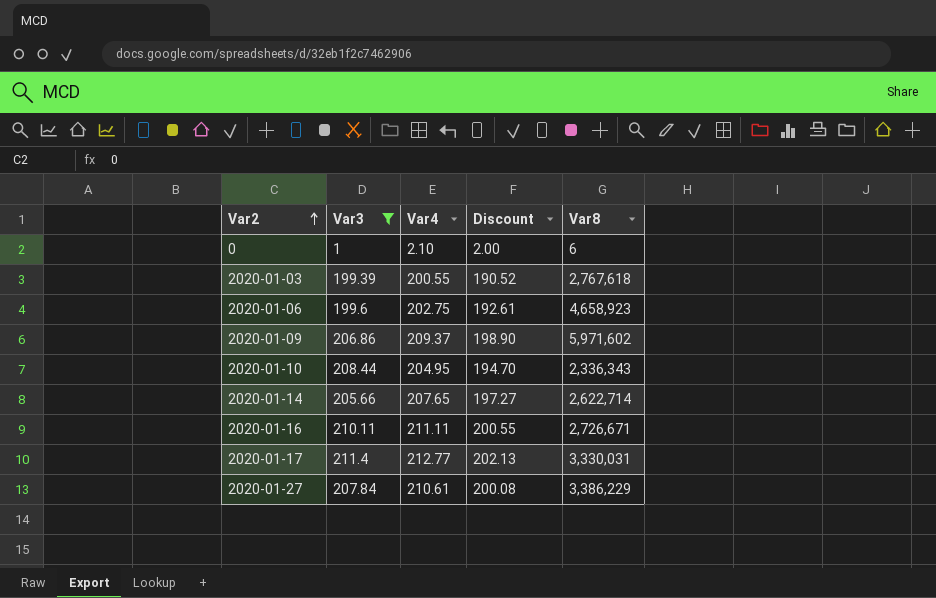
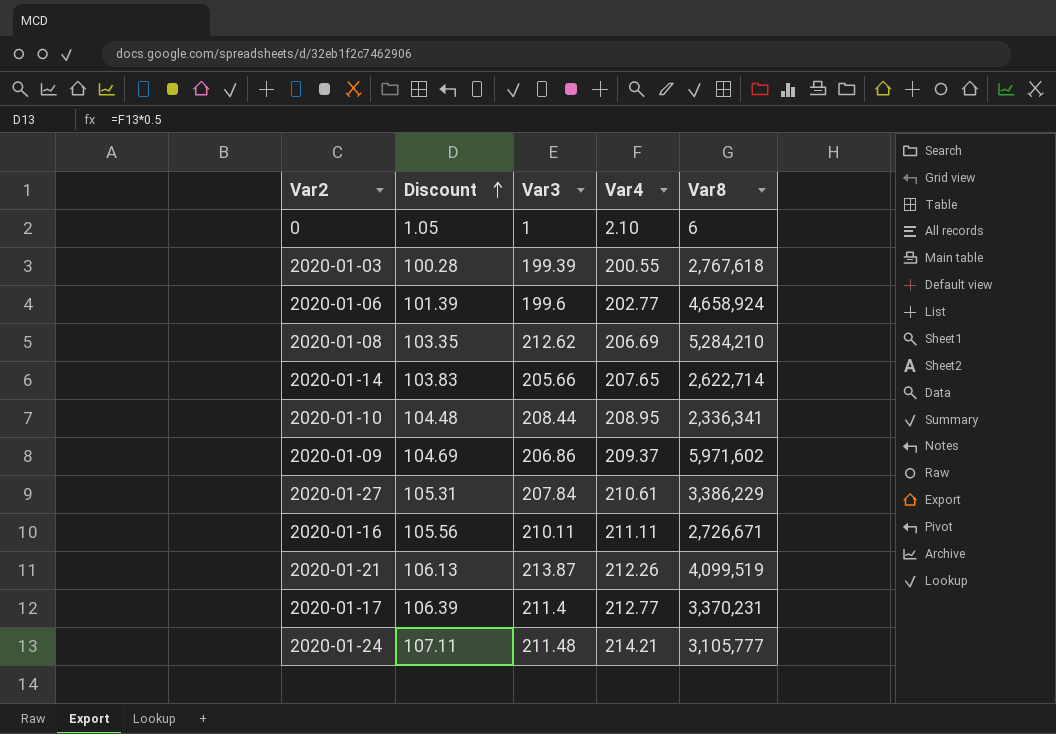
filter: Var3 <= 211.4 -> none
row order: Var2 ascending -> Discount ascending
column Discount | formula: [Var4] * 0.95 -> [Var4] * 0.5
column Discount | position: 4 -> 2
2020-01-06 | Var4: 202.75 -> 202.77
2020-01-06 | Var8: 4,658,923 -> 4,658,924
2020-01-10 | Var4: 204.95 -> 208.95
2020-01-10 | Var8: 2,336,343 -> 2,336,341
2020-01-17 | Var8: 3,330,031 -> 3,370,231

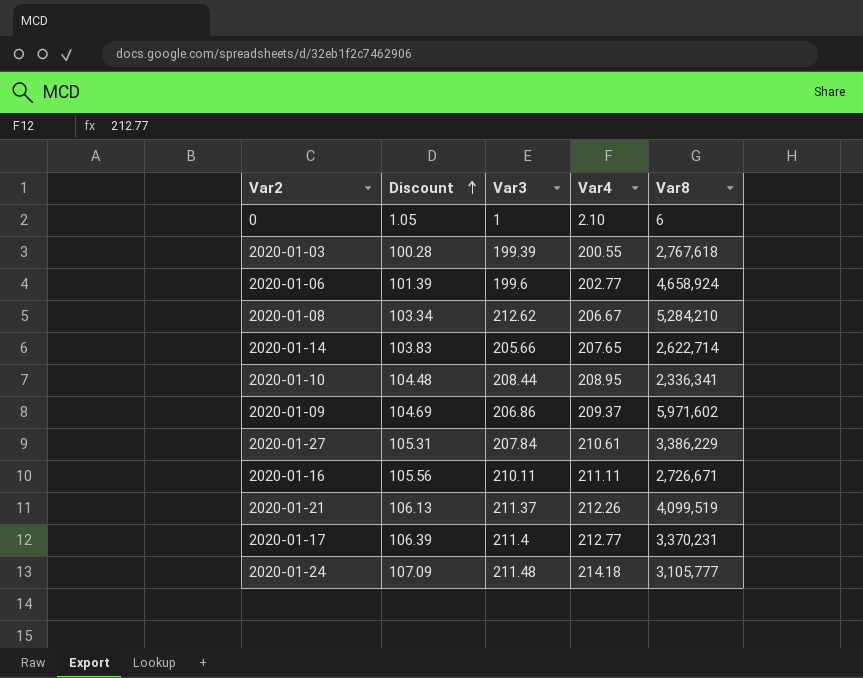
2020-01-08 | Discount: 103.35 -> 103.34
2020-01-08 | Var4: 206.69 -> 206.67
2020-01-21 | Var3: 213.87 -> 211.37
2020-01-24 | Discount: 107.11 -> 107.09
2020-01-24 | Var4: 214.21 -> 214.18

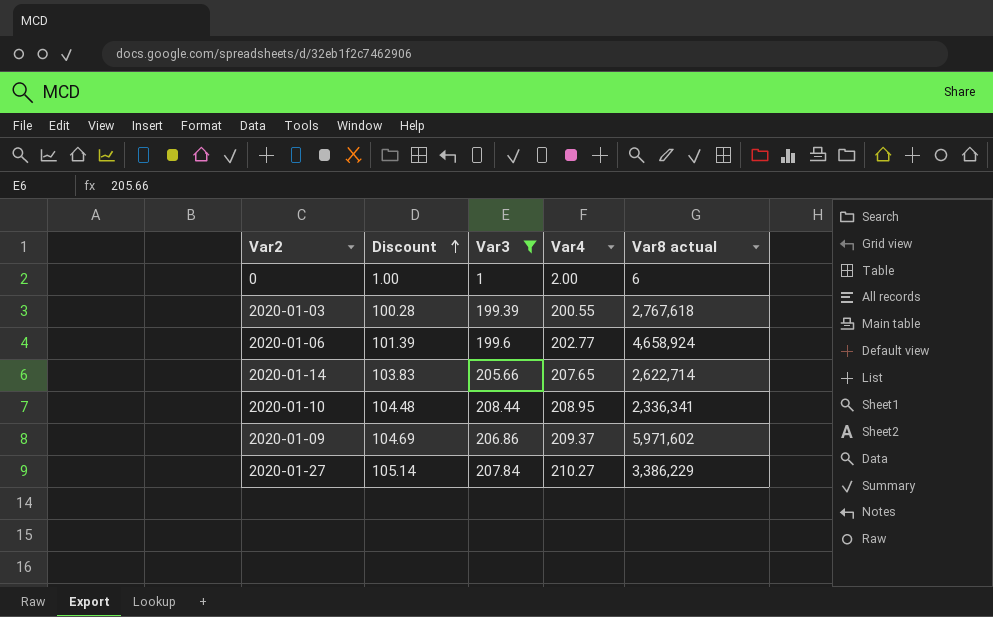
filter: none -> Var3 <= 208.44
column name: Var8 -> Var8 actual
0 | Discount: 1.05 -> 1.00
0 | Var4: 2.10 -> 2.00
2020-01-27 | Discount: 105.31 -> 105.14
2020-01-27 | Var4: 210.61 -> 210.27

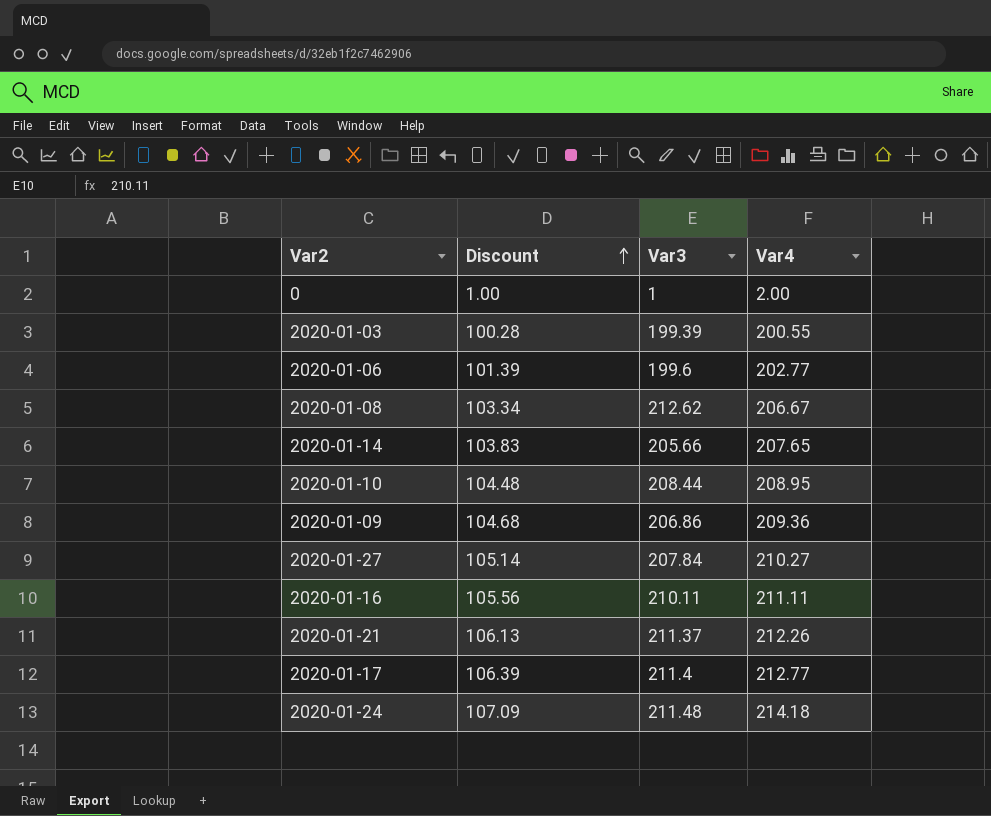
filter: Var3 <= 208.44 -> none
column Var8 actual | position: 5 -> none
2020-01-09 | Discount: 104.69 -> 104.68
2020-01-09 | Var4: 209.37 -> 209.36

